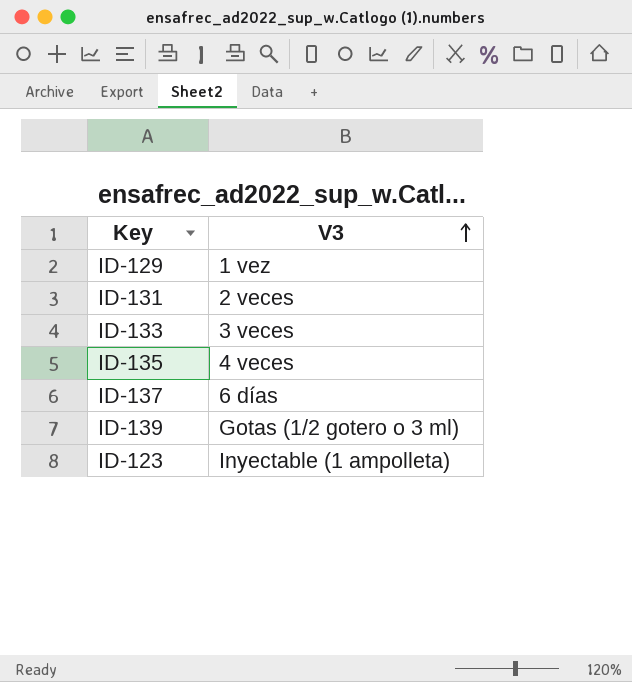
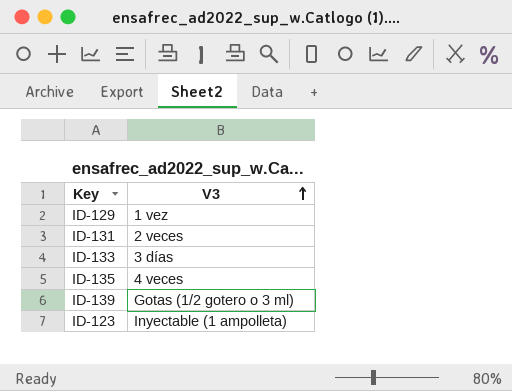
row ID-137: 6 días -> none
ID-133 | V3: 3 veces -> 3 días

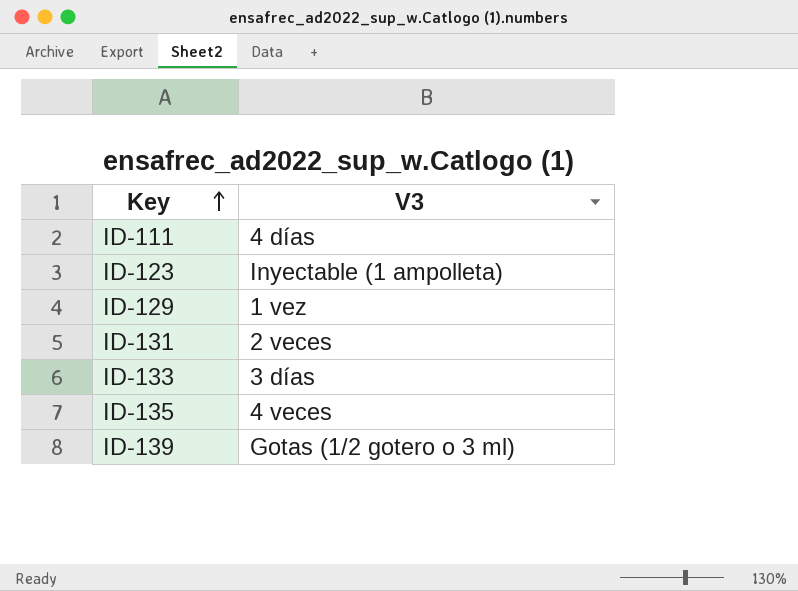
row order: V3 ascending -> Key ascending
row ID-111: none -> 4 días

